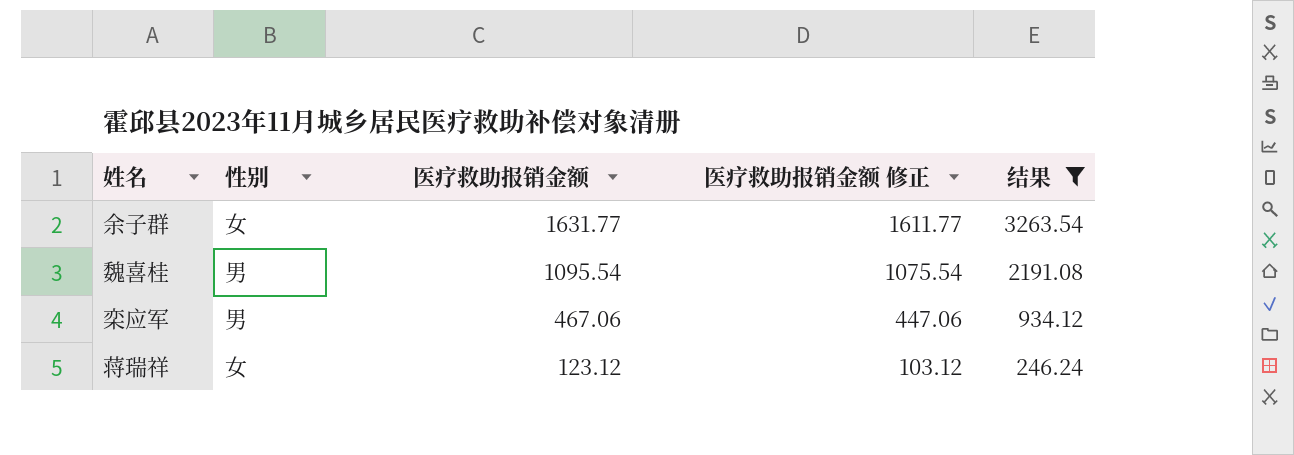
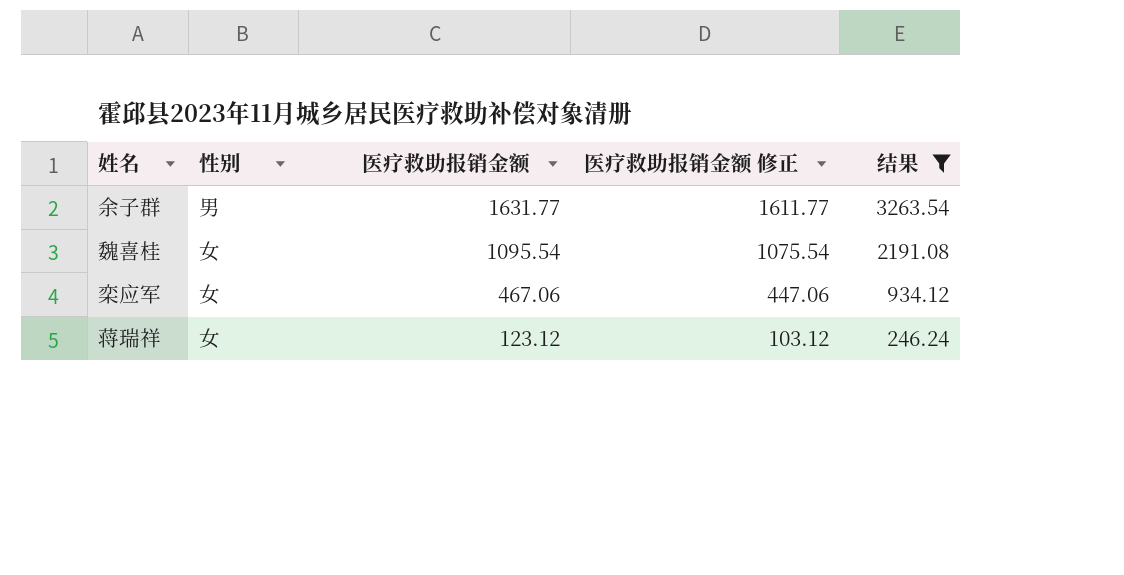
余子群 | 性别: 女 -> 男
魏喜桂 | 性别: 男 -> 女
栾应军 | 性别: 男 -> 女

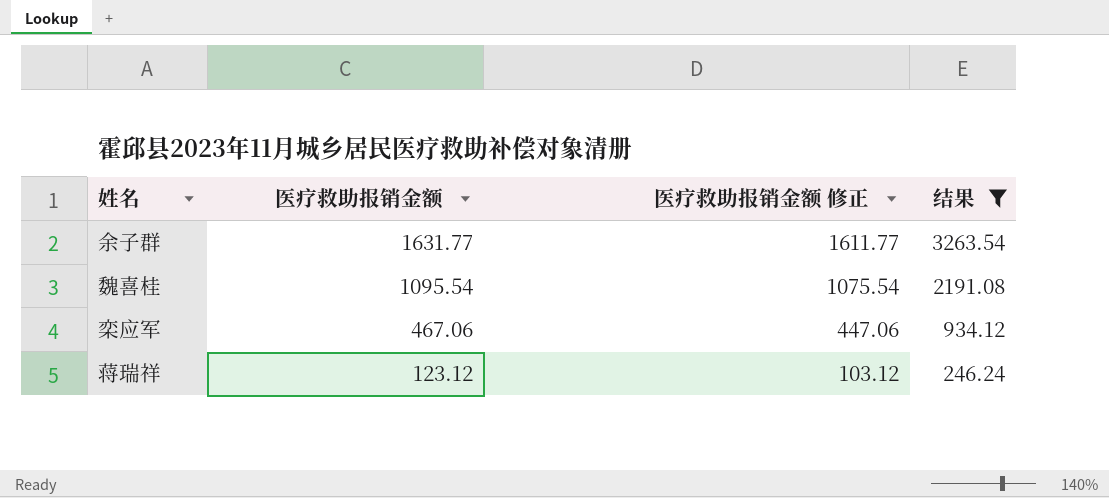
column 性别 | position: 2 -> none

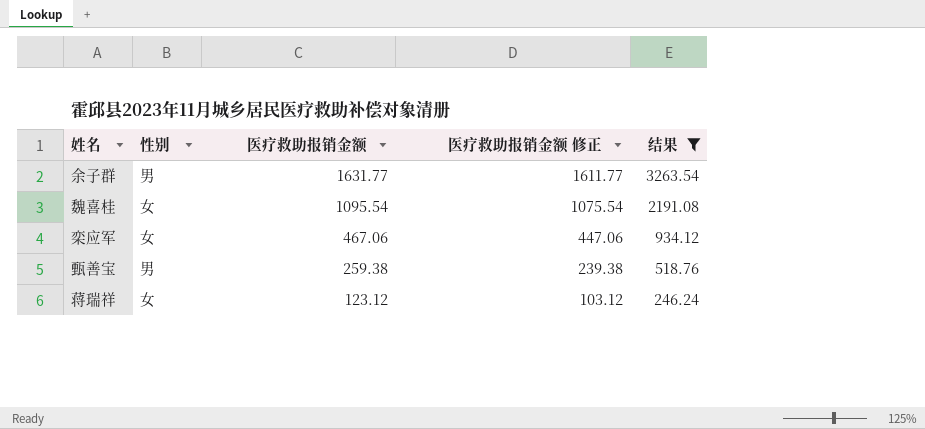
column 性别 | position: none -> 2
row 甄善宝: none -> 男 | 259.38 | 239.38 | 518.76

